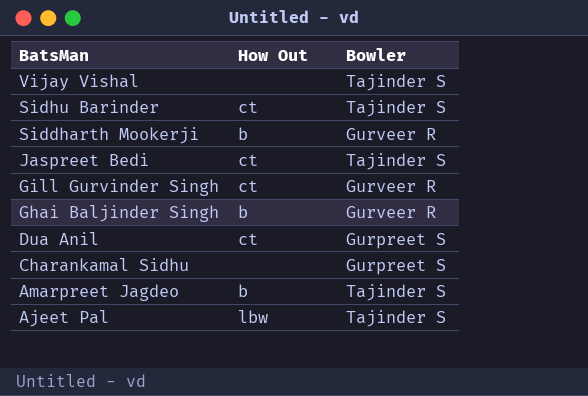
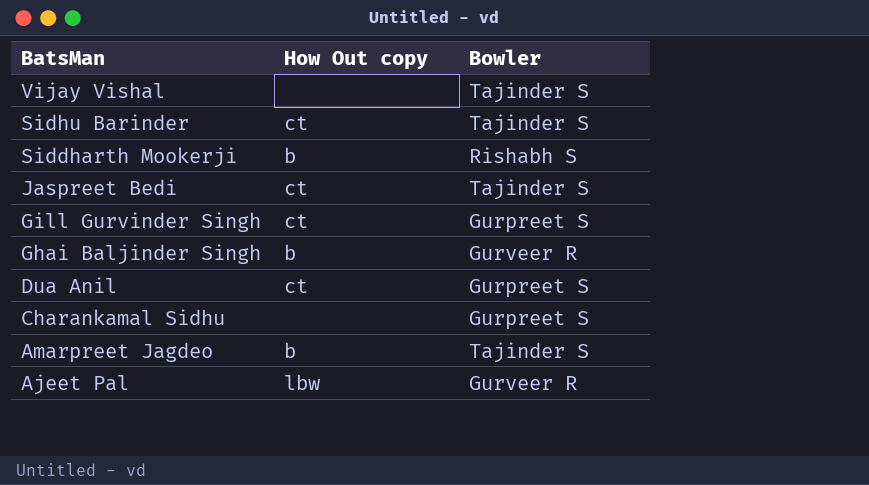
column name: How Out -> How Out copy
Siddharth Mookerji | Bowler: Gurveer R -> Rishabh S
Gill Gurvinder Singh | Bowler: Gurveer R -> Gurpreet S
Ajeet Pal | Bowler: Tajinder S -> Gurveer R

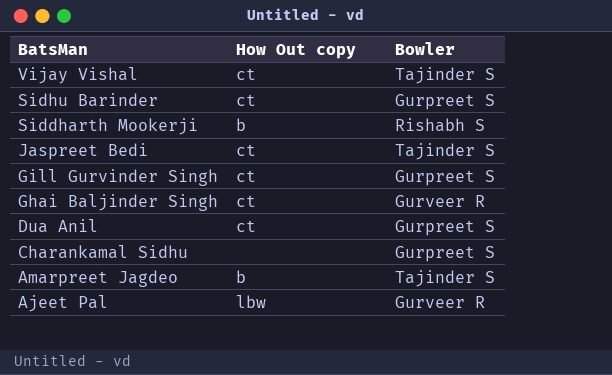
Vijay Vishal | How Out copy: none -> ct
Sidhu Barinder | Bowler: Tajinder S -> Gurpreet S
Ghai Baljinder Singh | How Out copy: b -> ct

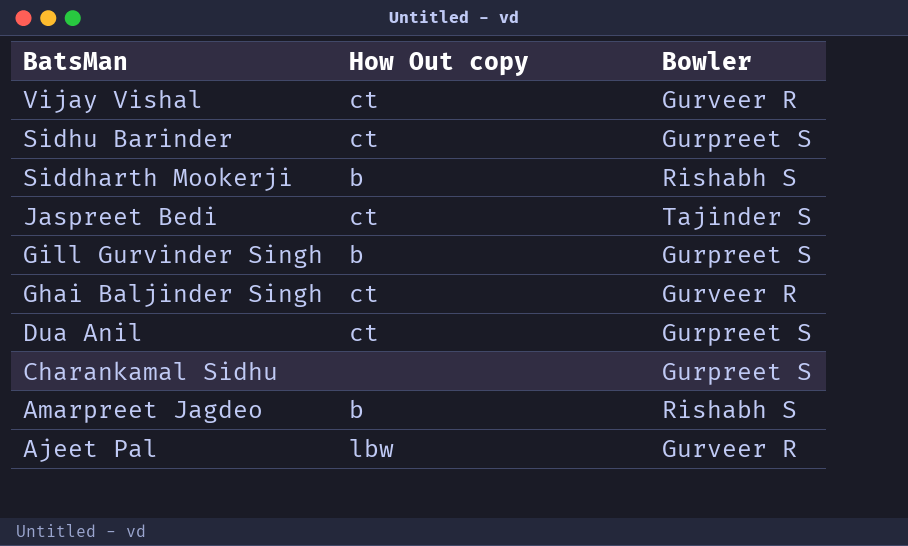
Vijay Vishal | Bowler: Tajinder S -> Gurveer R
Gill Gurvinder Singh | How Out copy: ct -> b
Amarpreet Jagdeo | Bowler: Tajinder S -> Rishabh S

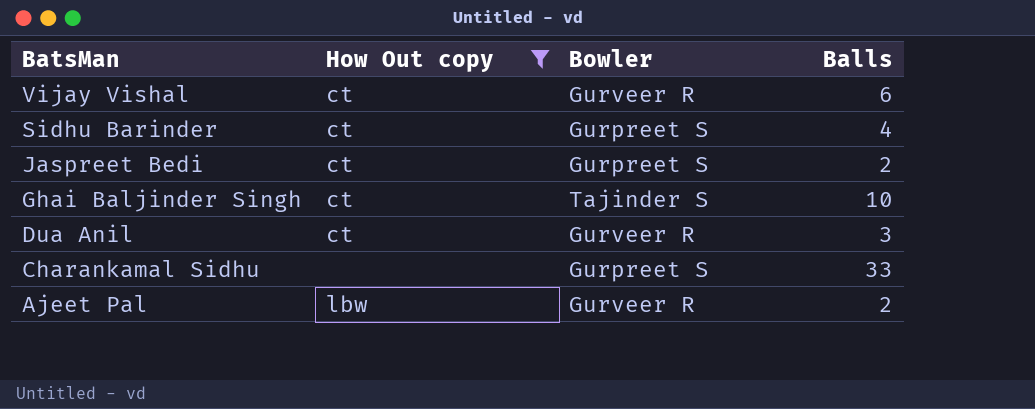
filter: none -> How Out copy != b
column Balls | position: none -> 4
Jaspreet Bedi | Bowler: Tajinder S -> Gurpreet S
Ghai Baljinder Singh | Bowler: Gurveer R -> Tajinder S
Dua Anil | Bowler: Gurpreet S -> Gurveer R

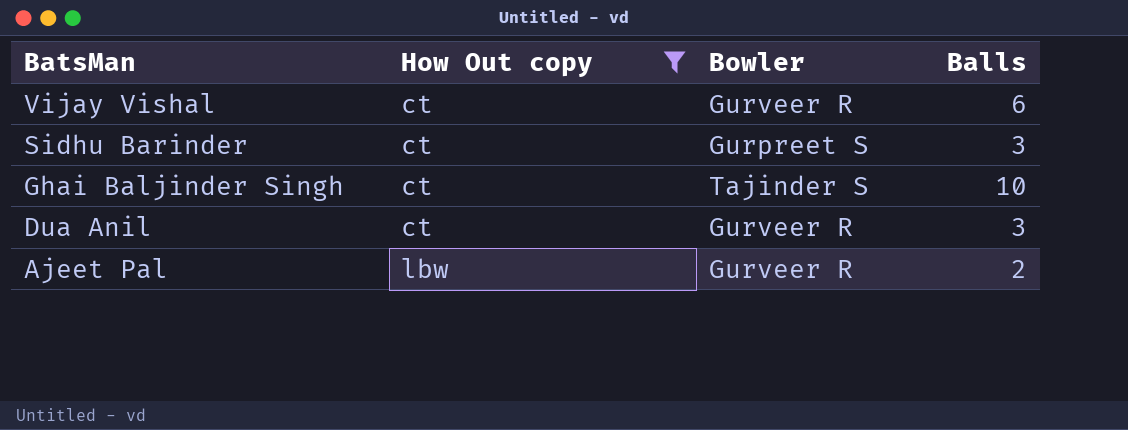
row Jaspreet Bedi: ct | Gurpreet S | 2 -> none
row Charankamal Sidhu: none | Gurpreet S | 33 -> none
Sidhu Barinder | Balls: 4 -> 3

